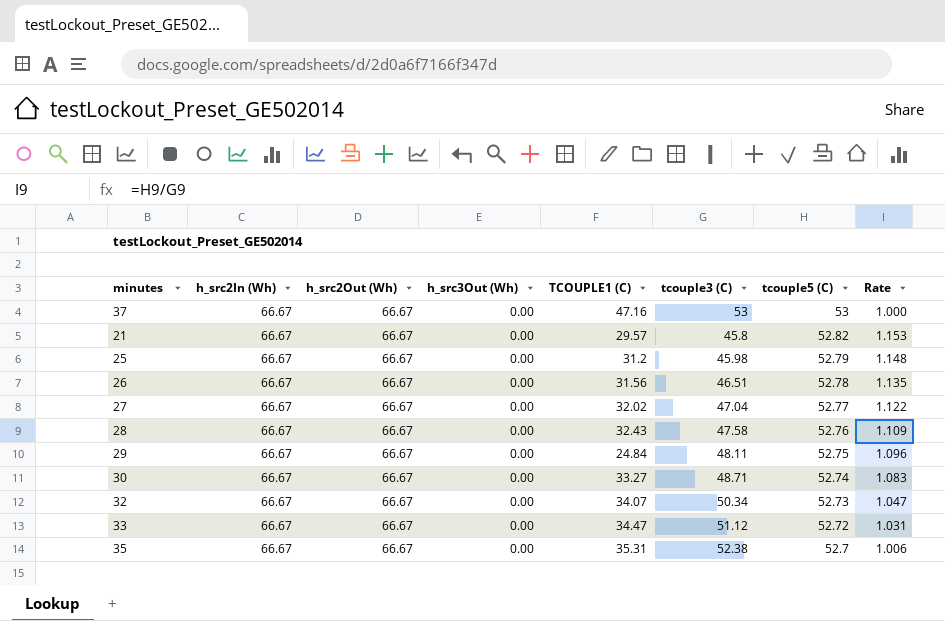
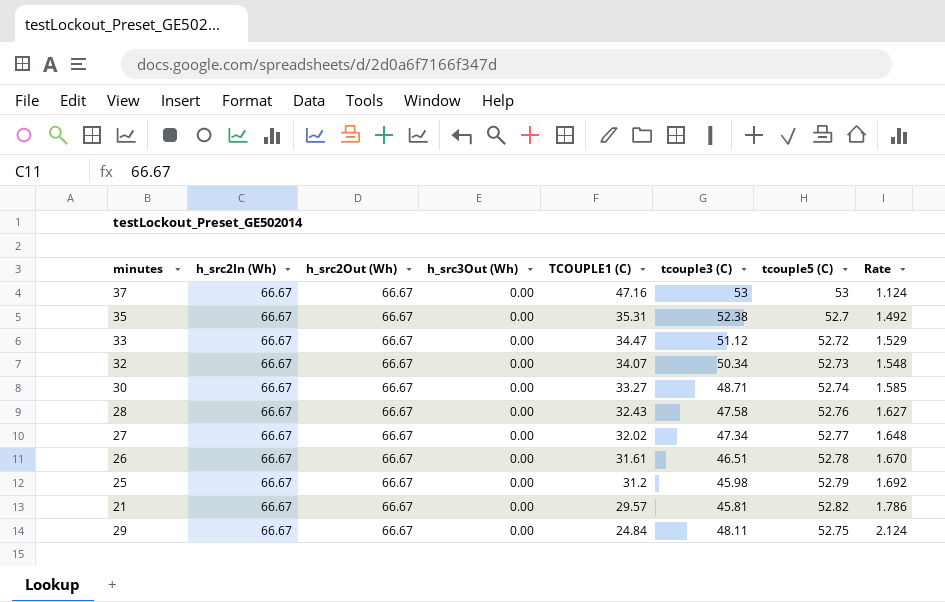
row order: tcouple5 (C) descending -> TCOUPLE1 (C) descending
column Rate | formula: [tcouple5 (C)] / [tcouple3 (C)] -> [tcouple5 (C)] / [TCOUPLE1 (C)]
27 | tcouple3 (C): 47.04 -> 47.34
26 | TCOUPLE1 (C): 31.56 -> 31.61
21 | tcouple3 (C): 45.8 -> 45.81

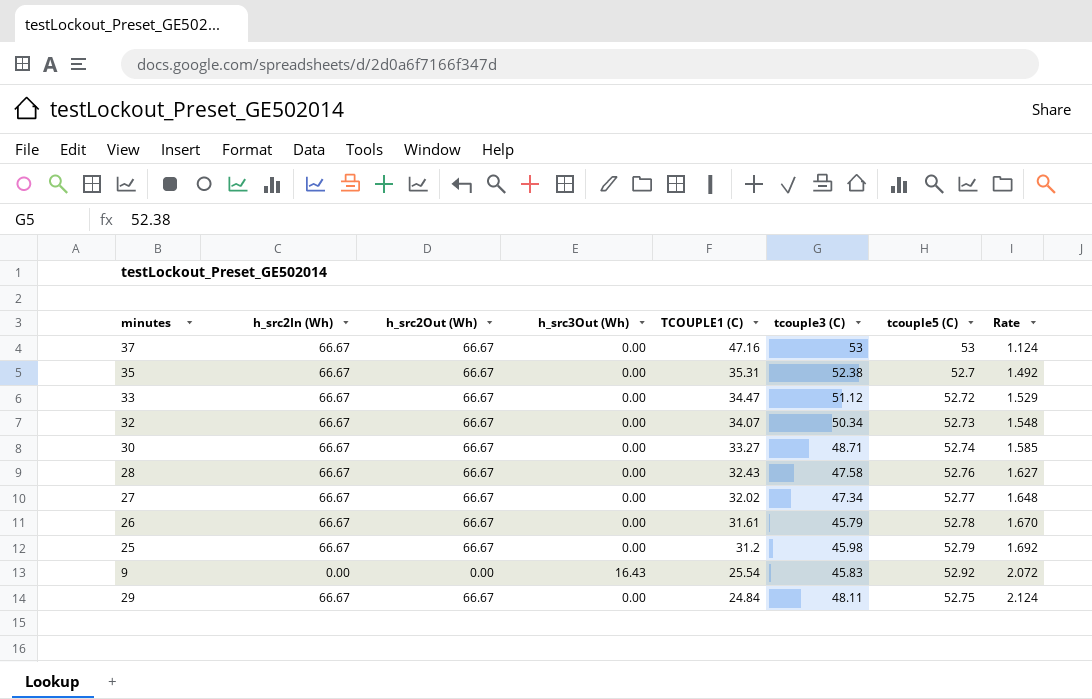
row 21: 66.67 | 66.67 | 0.00 | 29.57 | 45.81 | 52.82 | 1.786 -> none
26 | tcouple3 (C): 46.51 -> 45.79
row 9: none -> 0.00 | 0.00 | 16.43 | 25.54 | 45.83 | 52.92 | 2.072

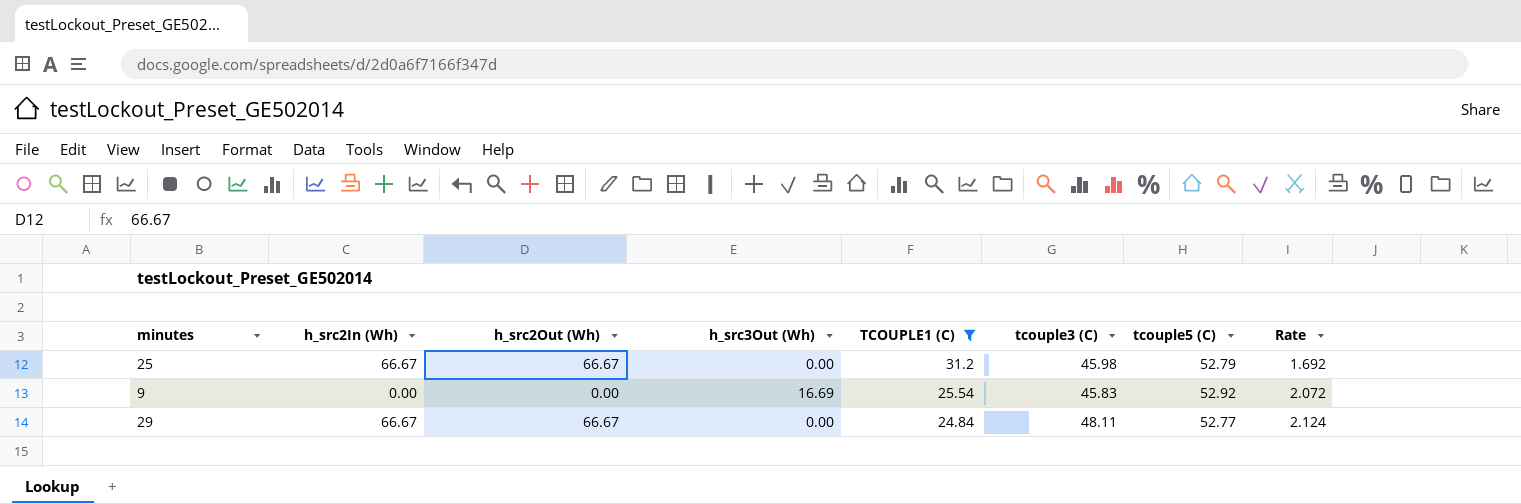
filter: none -> TCOUPLE1 (C) <= 31.2
9 | h_src3Out (Wh): 16.43 -> 16.69
29 | tcouple5 (C): 52.75 -> 52.77

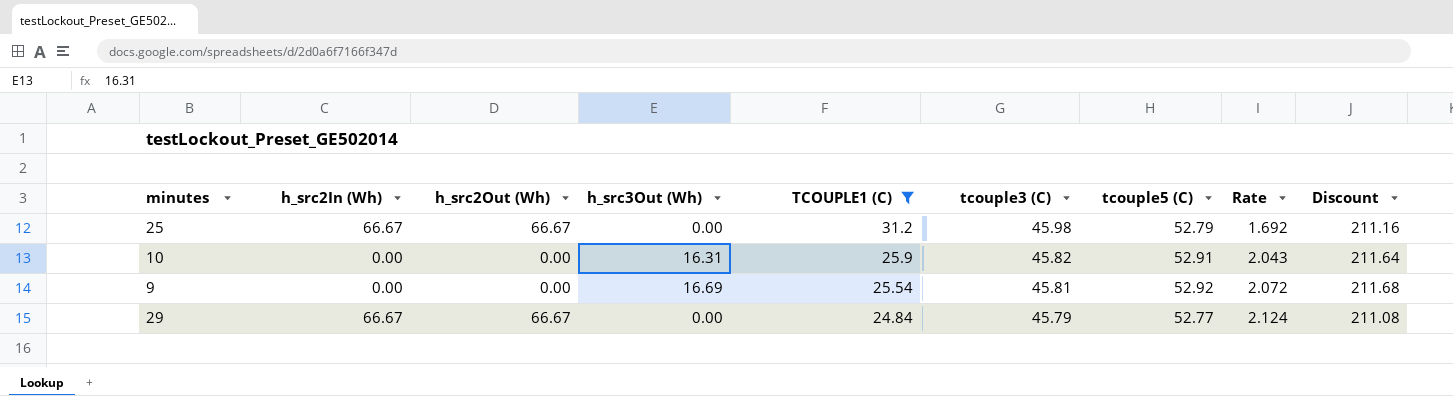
column Discount | formula: none -> [tcouple5 (C)] * 4
row 10: none -> 0.00 | 0.00 | 16.31 | 25.9 | 45.82 | 52.91 | 2.043 | 211.64
9 | tcouple3 (C): 45.83 -> 45.81
29 | tcouple3 (C): 48.11 -> 45.79

